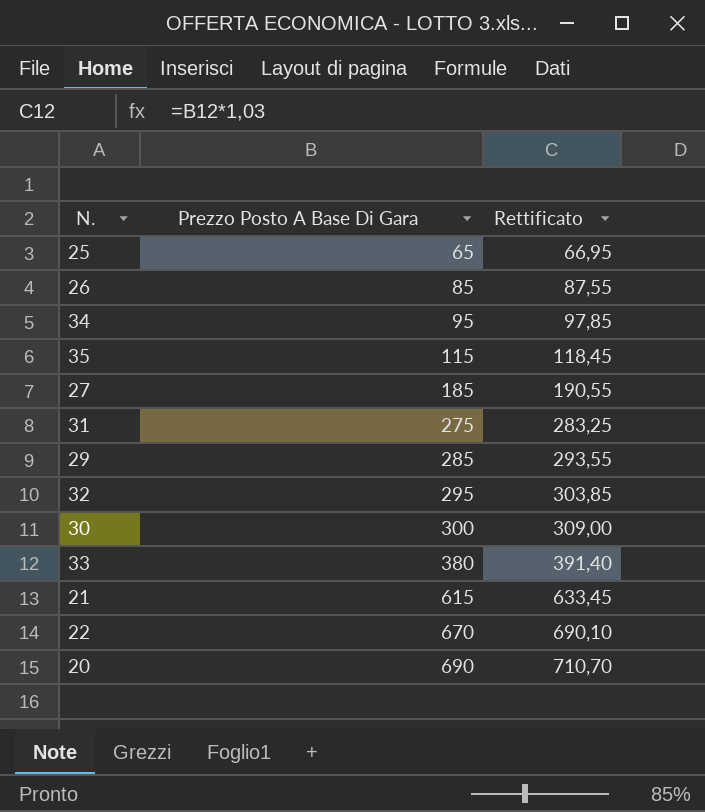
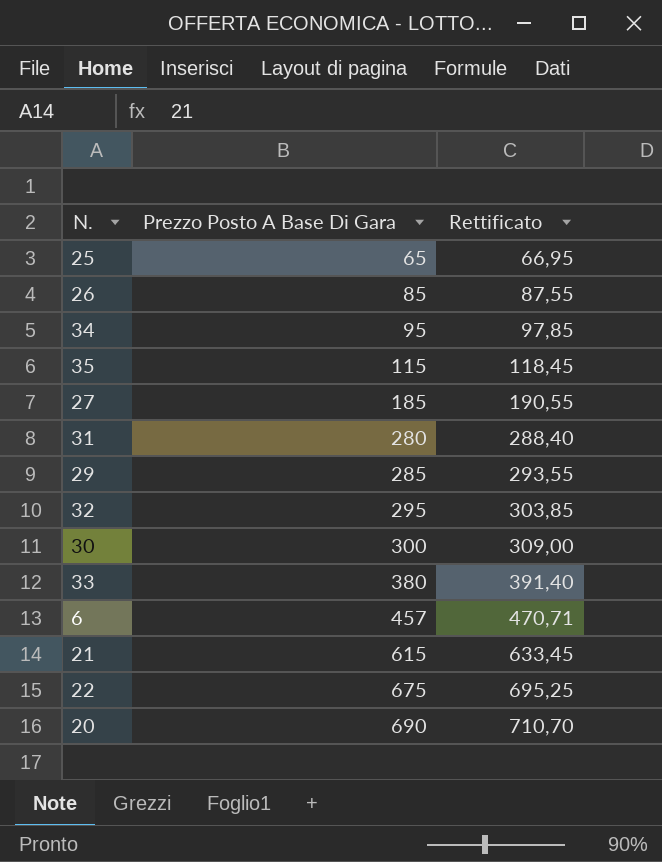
31 | Prezzo Posto A Base Di Gara: 275 -> 280
31 | Rettificato: 283,25 -> 288,40
row 6: none -> 457 | 470,71
22 | Prezzo Posto A Base Di Gara: 670 -> 675
22 | Rettificato: 690,10 -> 695,25

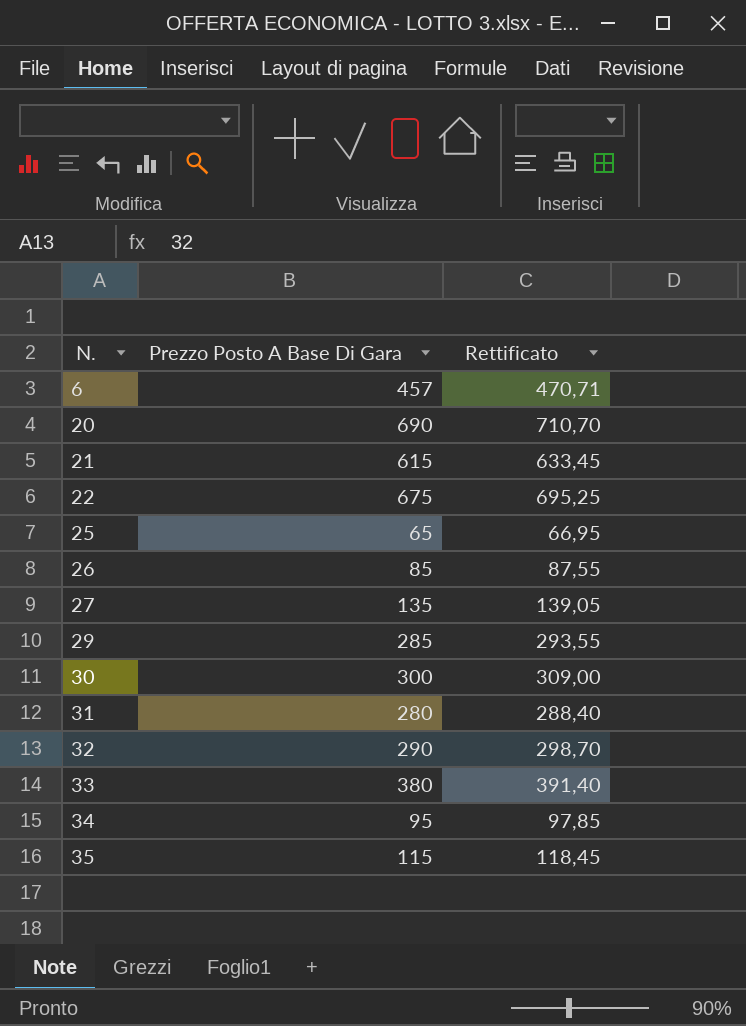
row order: Prezzo Posto A Base Di Gara ascending -> N. ascending
27 | Prezzo Posto A Base Di Gara: 185 -> 135
27 | Rettificato: 190,55 -> 139,05
32 | Prezzo Posto A Base Di Gara: 295 -> 290
32 | Rettificato: 303,85 -> 298,70

